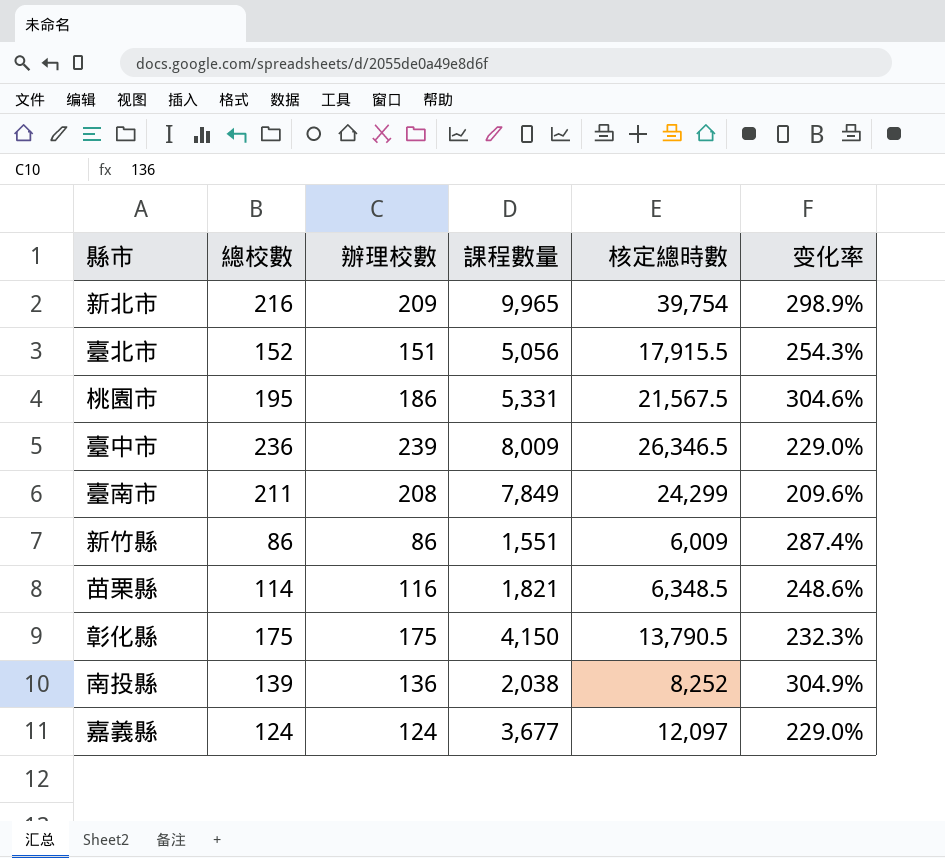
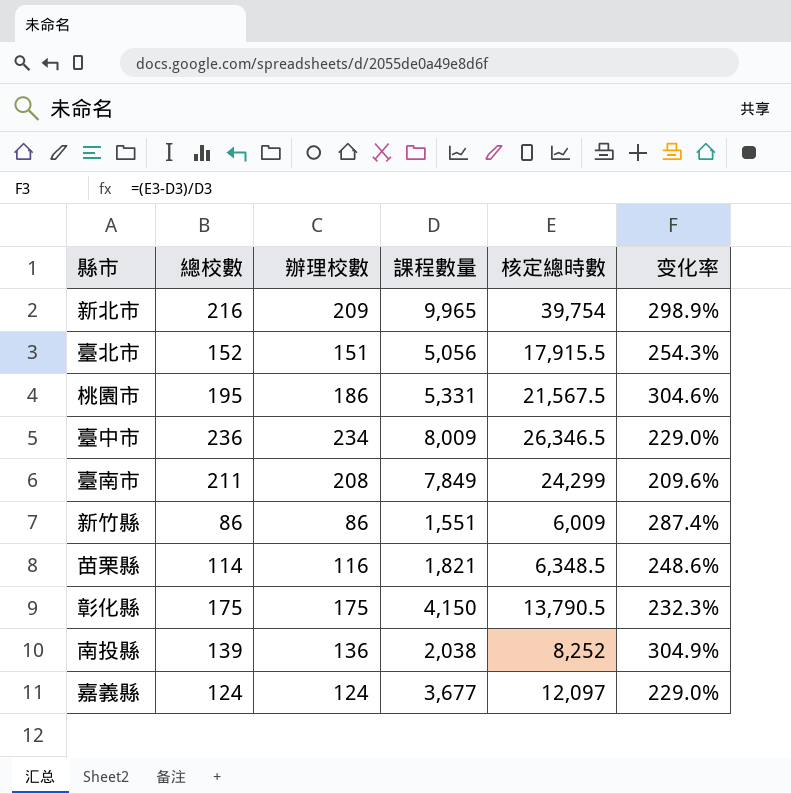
臺中市 | 辦理校數: 239 -> 234

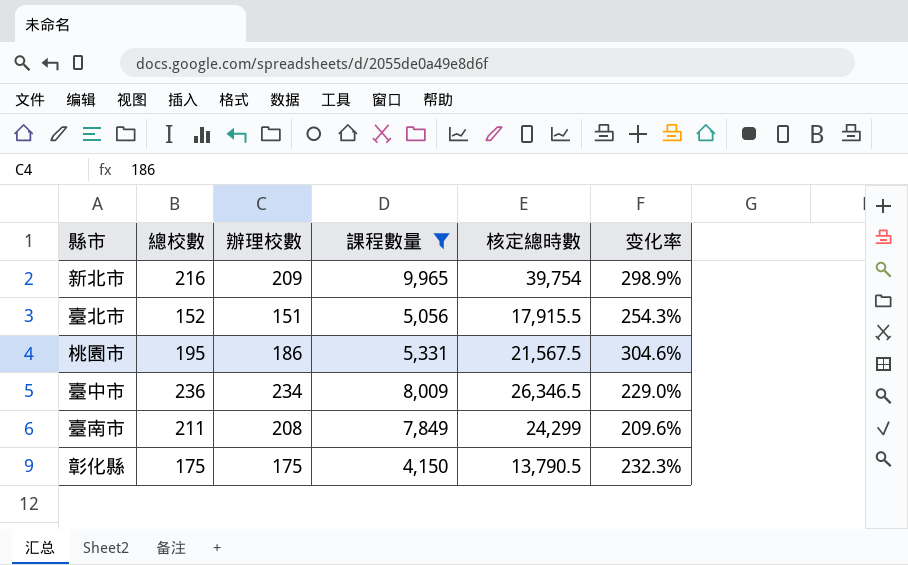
filter: none -> 課程數量 >= 4,150

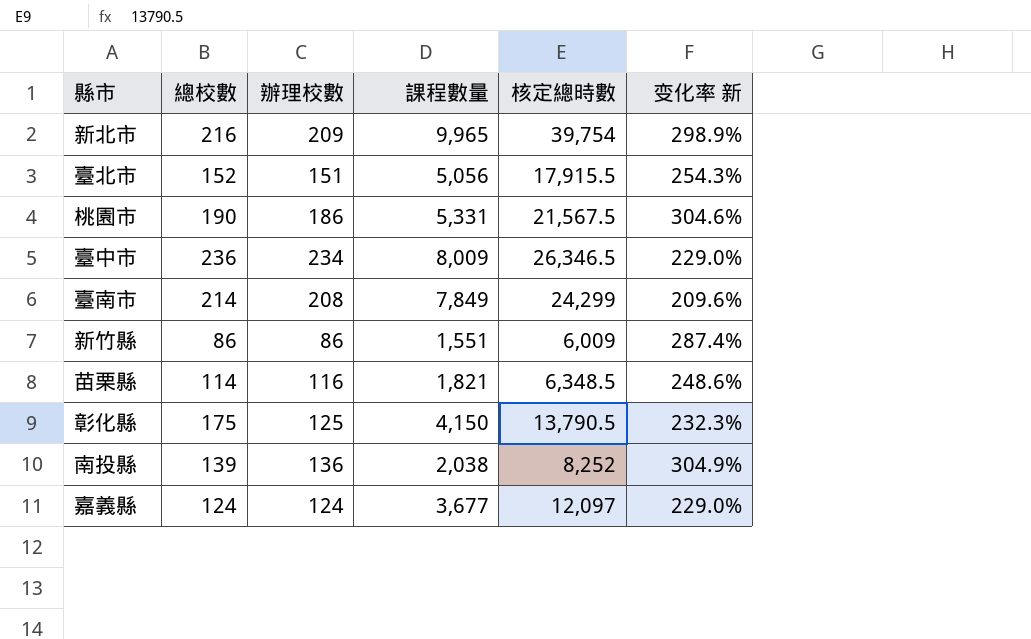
filter: 課程數量 >= 4,150 -> none
column name: 变化率 -> 变化率 新
桃園市 | 總校數: 195 -> 190
臺南市 | 總校數: 211 -> 214
彰化縣 | 辦理校數: 175 -> 125

